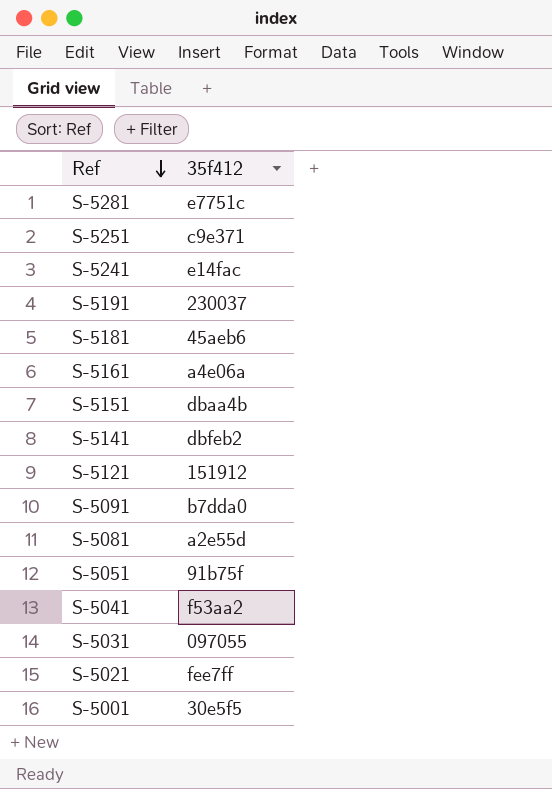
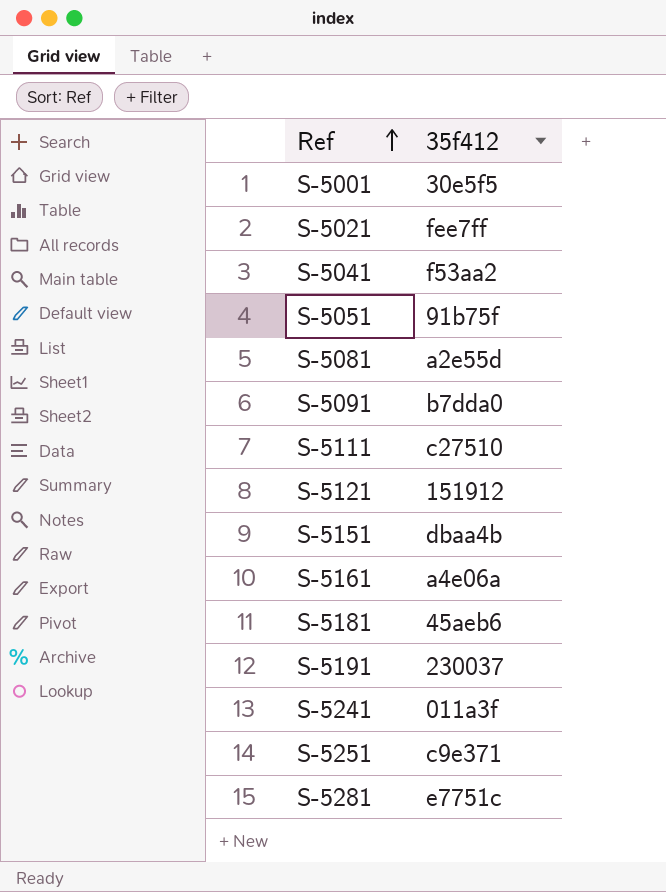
row order: Ref descending -> Ref ascending
row S-5141: dbfeb2 -> none
row S-5031: 097055 -> none
row S-5111: none -> c27510
S-5241 | 35f412: e14fac -> 011a3f

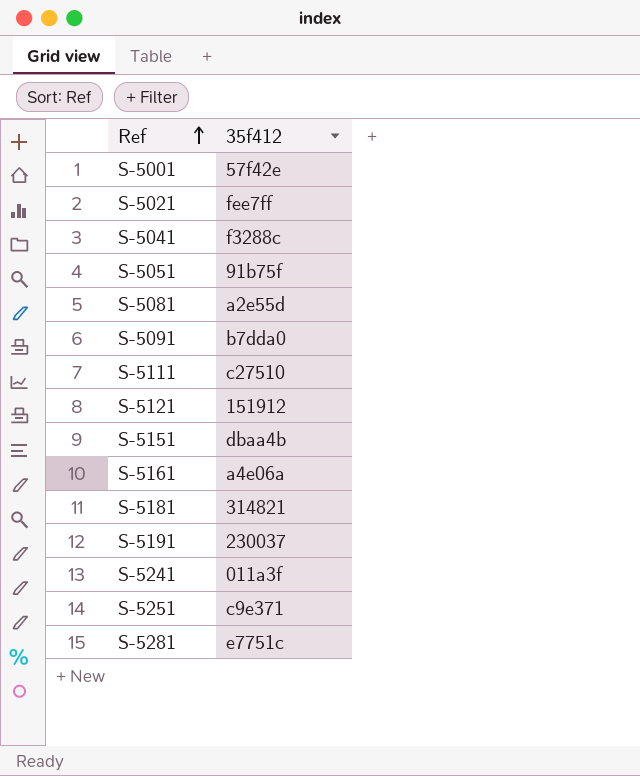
S-5001 | 35f412: 30e5f5 -> 57f42e
S-5041 | 35f412: f53aa2 -> f3288c
S-5181 | 35f412: 45aeb6 -> 314821

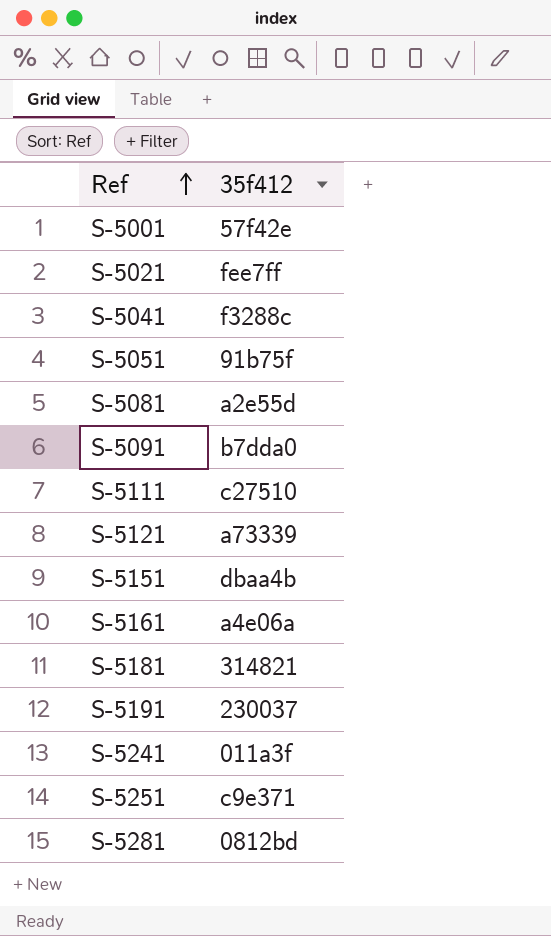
S-5121 | 35f412: 151912 -> a73339
S-5281 | 35f412: e7751c -> 0812bd

